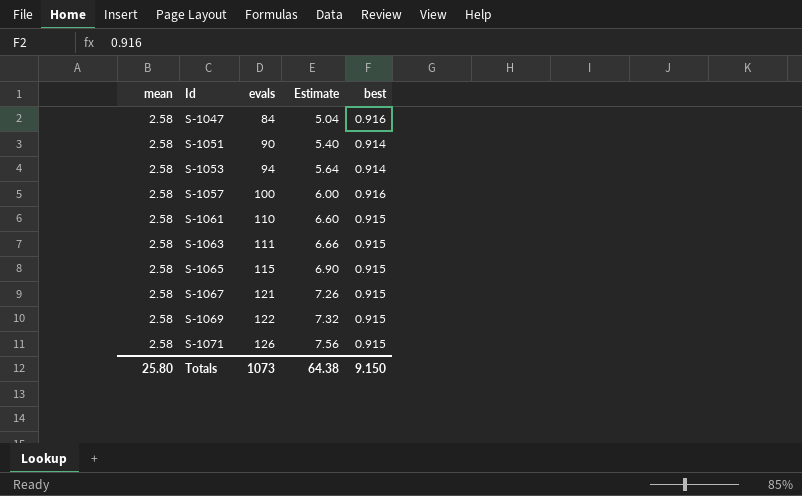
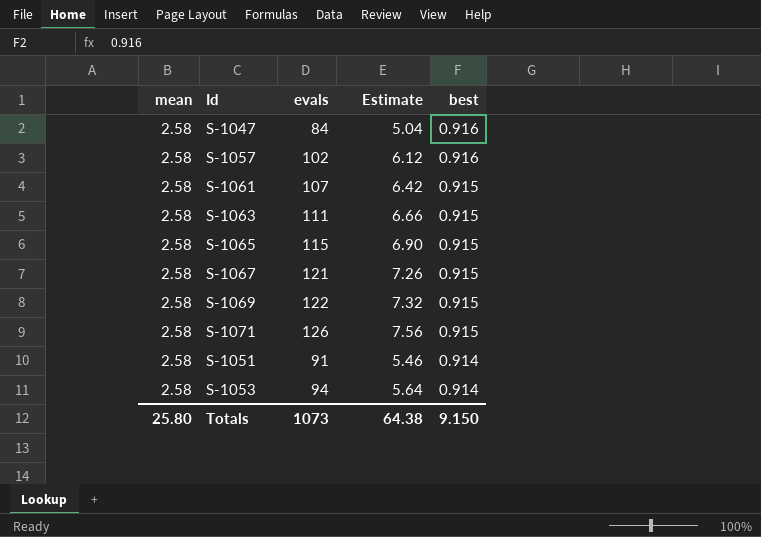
row order: Id ascending -> best descending
S-1057 | evals: 100 -> 102
S-1057 | Estimate: 6.00 -> 6.12
S-1061 | evals: 110 -> 107
S-1061 | Estimate: 6.60 -> 6.42
S-1051 | evals: 90 -> 91
S-1051 | Estimate: 5.40 -> 5.46

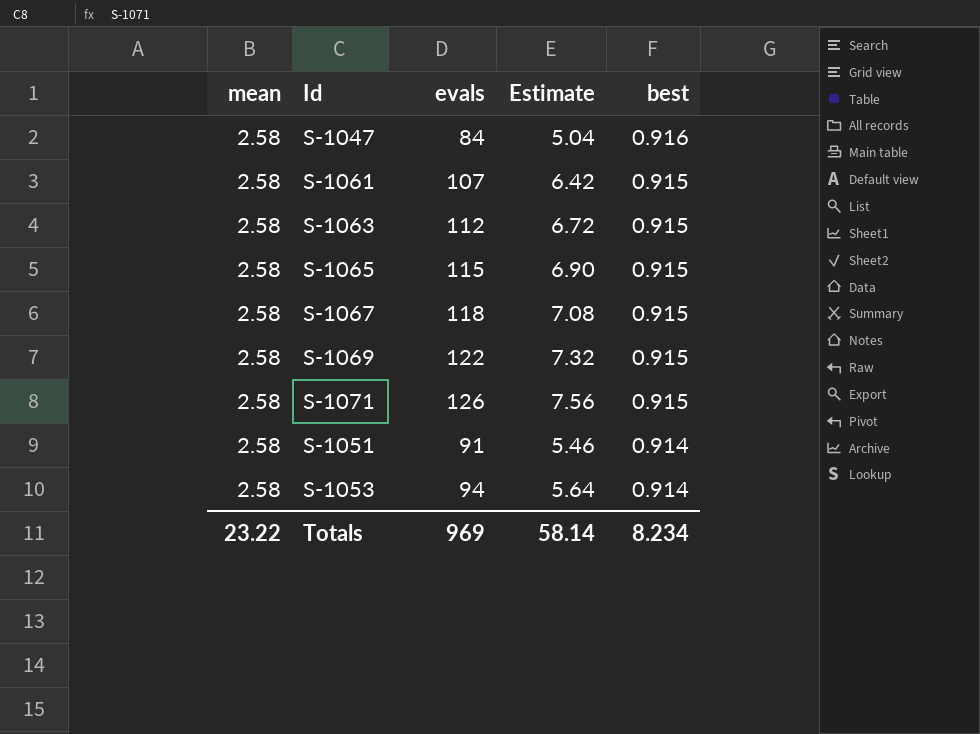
row S-1057: 2.58 | 102 | 6.12 | 0.916 -> none
S-1063 | evals: 111 -> 112
S-1063 | Estimate: 6.66 -> 6.72
S-1067 | evals: 121 -> 118
S-1067 | Estimate: 7.26 -> 7.08
Totals | mean: 25.80 -> 23.22
Totals | evals: 1073 -> 969
Totals | Estimate: 64.38 -> 58.14
Totals | best: 9.150 -> 8.234

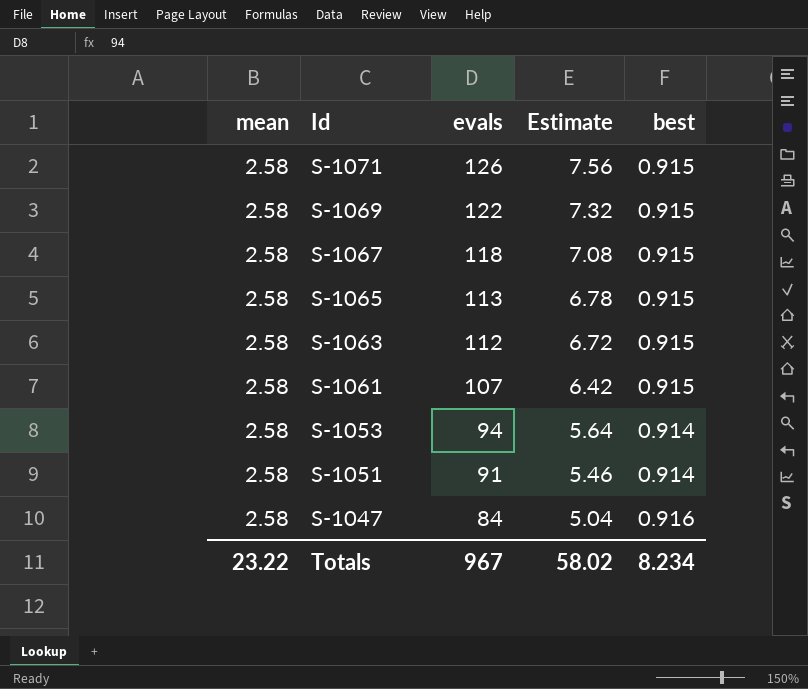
row order: best descending -> Id descending
S-1065 | evals: 115 -> 113
S-1065 | Estimate: 6.90 -> 6.78
Totals | evals: 969 -> 967
Totals | Estimate: 58.14 -> 58.02

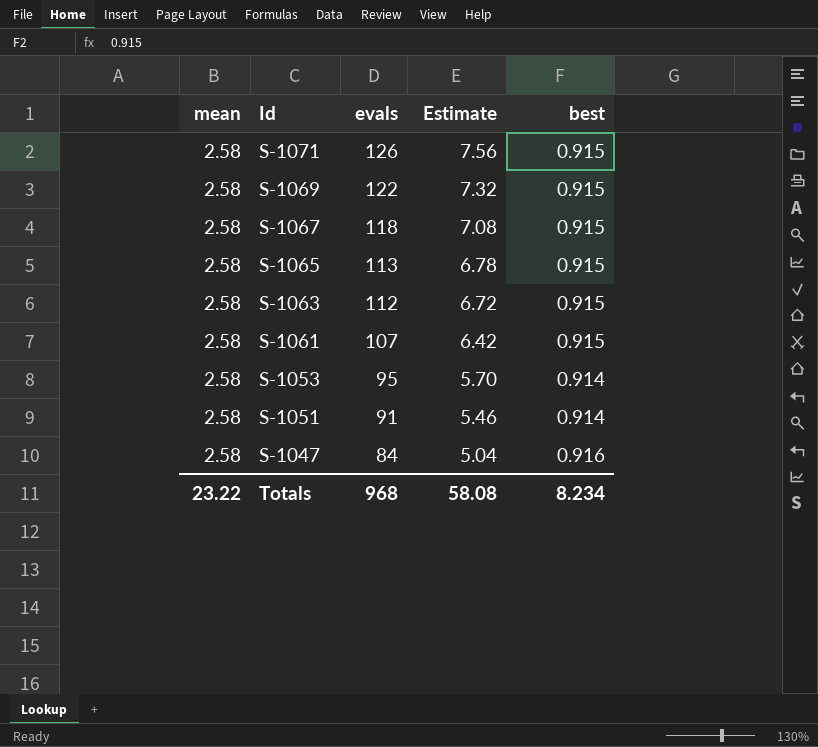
S-1053 | evals: 94 -> 95
S-1053 | Estimate: 5.64 -> 5.70
Totals | evals: 967 -> 968
Totals | Estimate: 58.02 -> 58.08

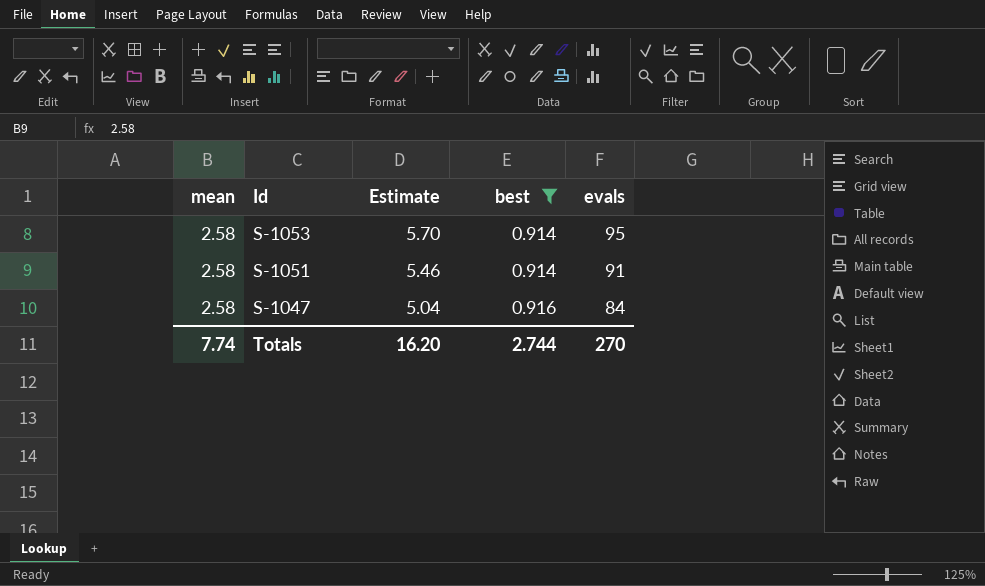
filter: none -> best != 0.915
column evals | position: 3 -> 5
Totals | mean: 23.22 -> 7.74
Totals | Estimate: 58.08 -> 16.20
Totals | best: 8.234 -> 2.744
Totals | evals: 968 -> 270

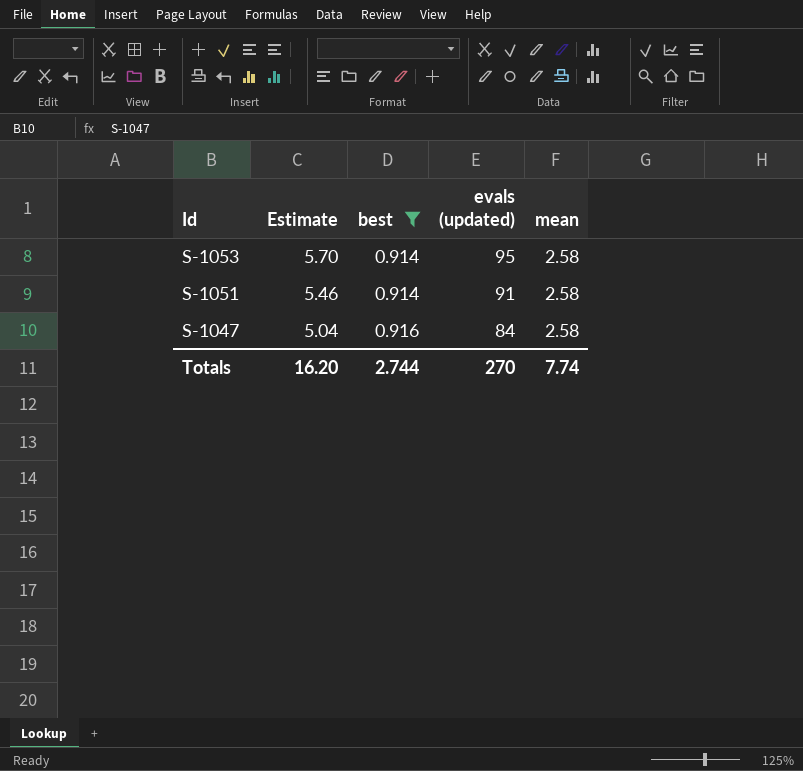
column name: evals -> evals (updated)
column mean | position: 1 -> 5

